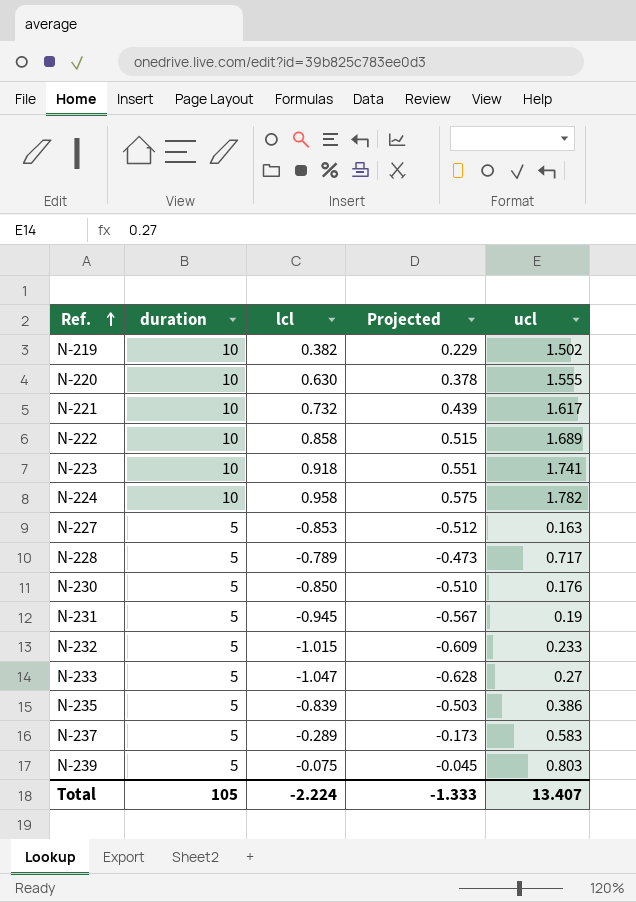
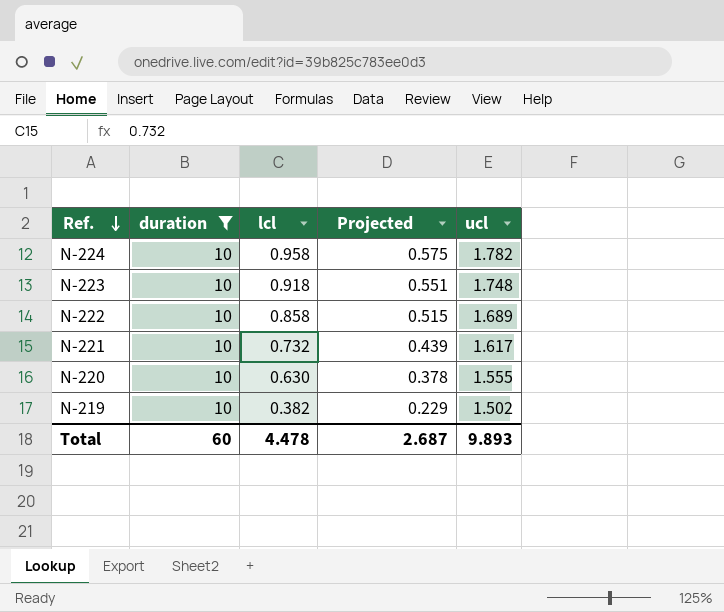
filter: none -> duration = 10
row order: Ref. ascending -> Ref. descending
N-223 | ucl: 1.741 -> 1.748
Total | duration: 105 -> 60
Total | lcl: -2.224 -> 4.478
Total | Projected: -1.333 -> 2.687
Total | ucl: 13.407 -> 9.893

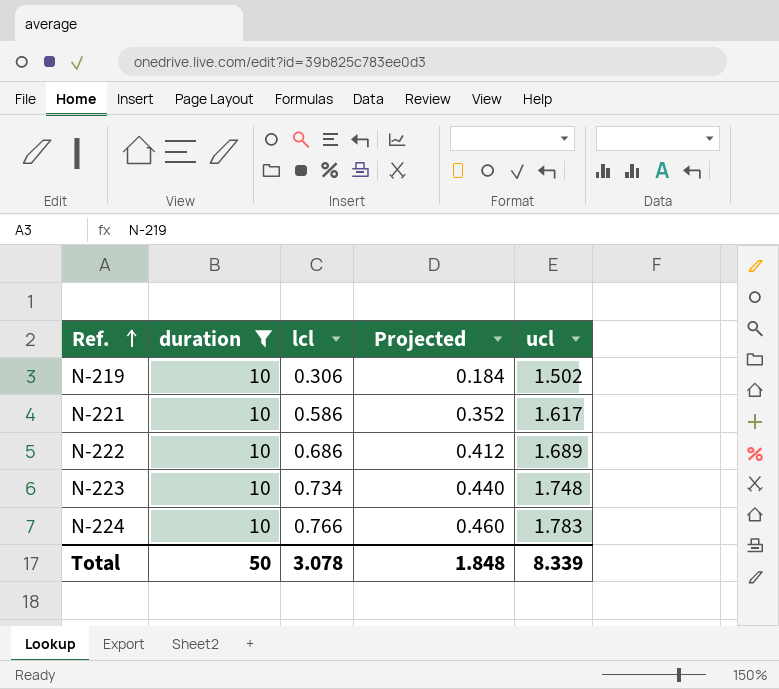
row order: Ref. descending -> Ref. ascending
row N-220: 10 | 0.630 | 0.378 | 1.555 -> none
N-219 | lcl: 0.382 -> 0.306
N-219 | Projected: 0.229 -> 0.184
N-221 | lcl: 0.732 -> 0.586
N-221 | Projected: 0.439 -> 0.352
N-222 | lcl: 0.858 -> 0.686
N-222 | Projected: 0.515 -> 0.412
N-223 | lcl: 0.918 -> 0.734
N-223 | Projected: 0.551 -> 0.440
N-224 | lcl: 0.958 -> 0.766
N-224 | Projected: 0.575 -> 0.460
N-224 | ucl: 1.782 -> 1.783
Total | duration: 60 -> 50
Total | lcl: 4.478 -> 3.078
Total | Projected: 2.687 -> 1.848
Total | ucl: 9.893 -> 8.339

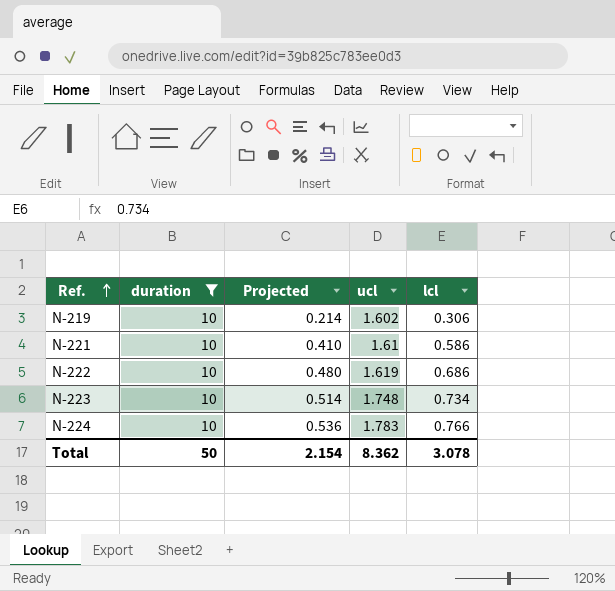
column Projected | formula: [lcl] * 0.6 -> [lcl] * 0.7
column lcl | position: 3 -> 5
N-219 | ucl: 1.502 -> 1.602
N-221 | ucl: 1.617 -> 1.61
N-222 | ucl: 1.689 -> 1.619
Total | Projected: 1.848 -> 2.154
Total | ucl: 8.339 -> 8.362

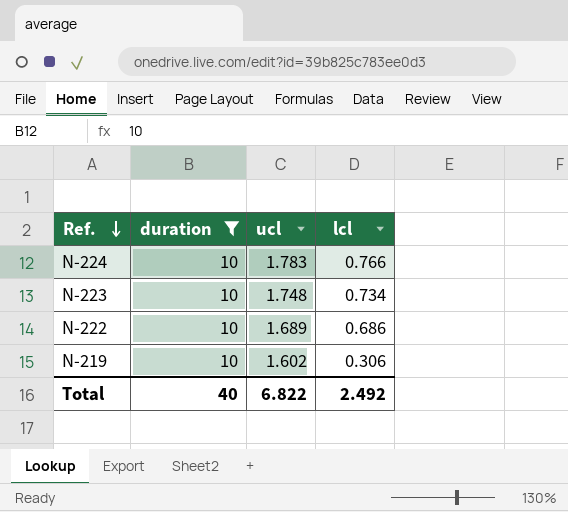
row order: Ref. ascending -> Ref. descending
column Projected | formula: [lcl] * 0.7 -> none
row N-221: 10 | 0.410 | 1.61 | 0.586 -> none
N-222 | ucl: 1.619 -> 1.689
Total | duration: 50 -> 40
Total | ucl: 8.362 -> 6.822
Total | lcl: 3.078 -> 2.492

